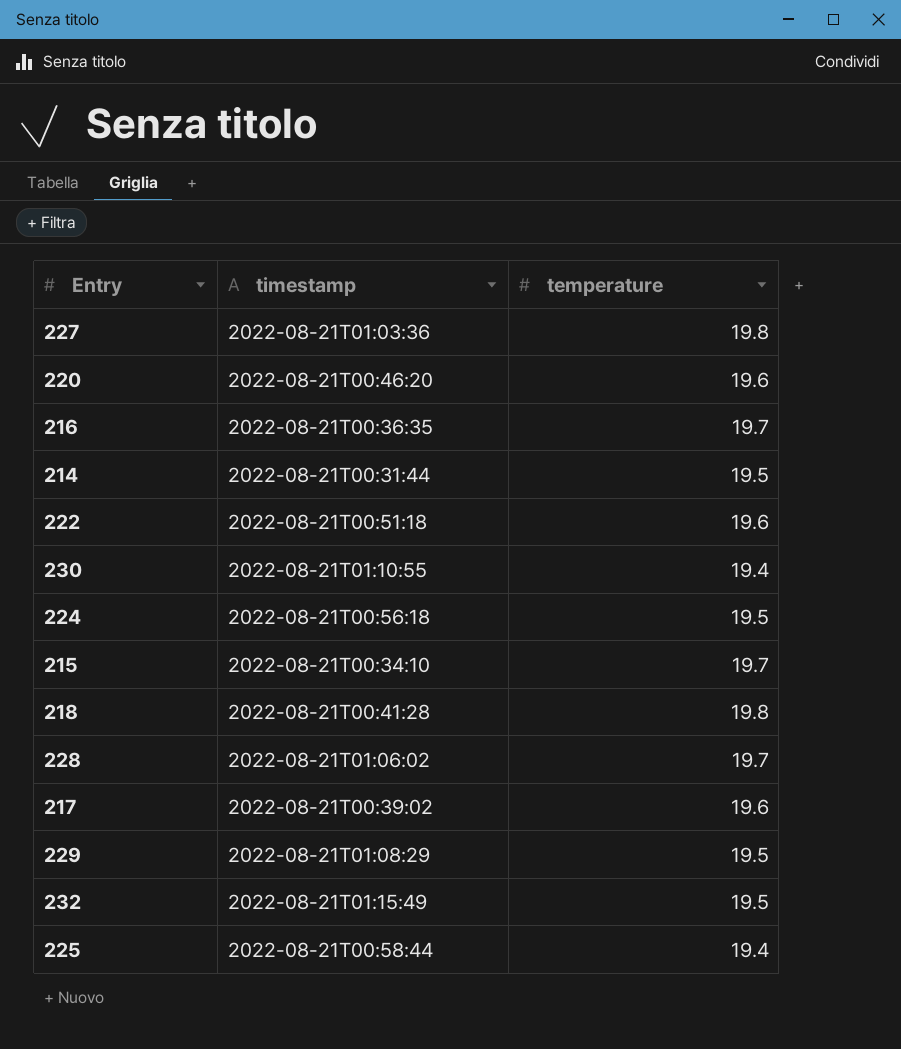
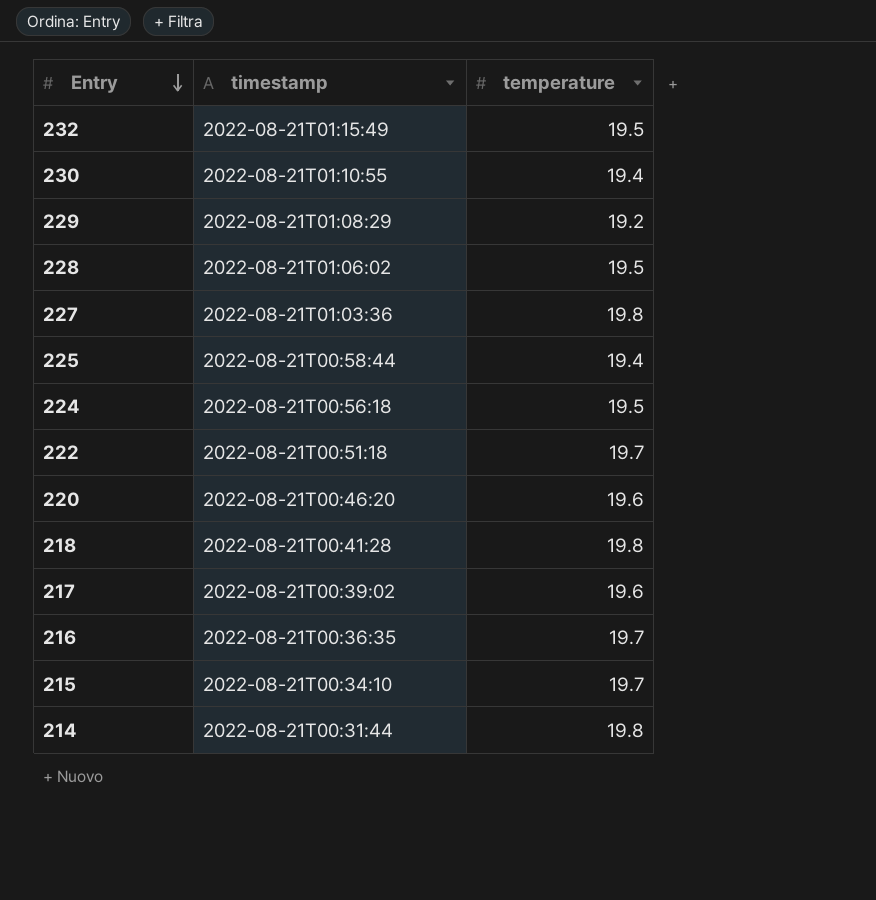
row order: none -> Entry descending
229 | temperature: 19.5 -> 19.2
228 | temperature: 19.7 -> 19.5
222 | temperature: 19.6 -> 19.7
214 | temperature: 19.5 -> 19.8

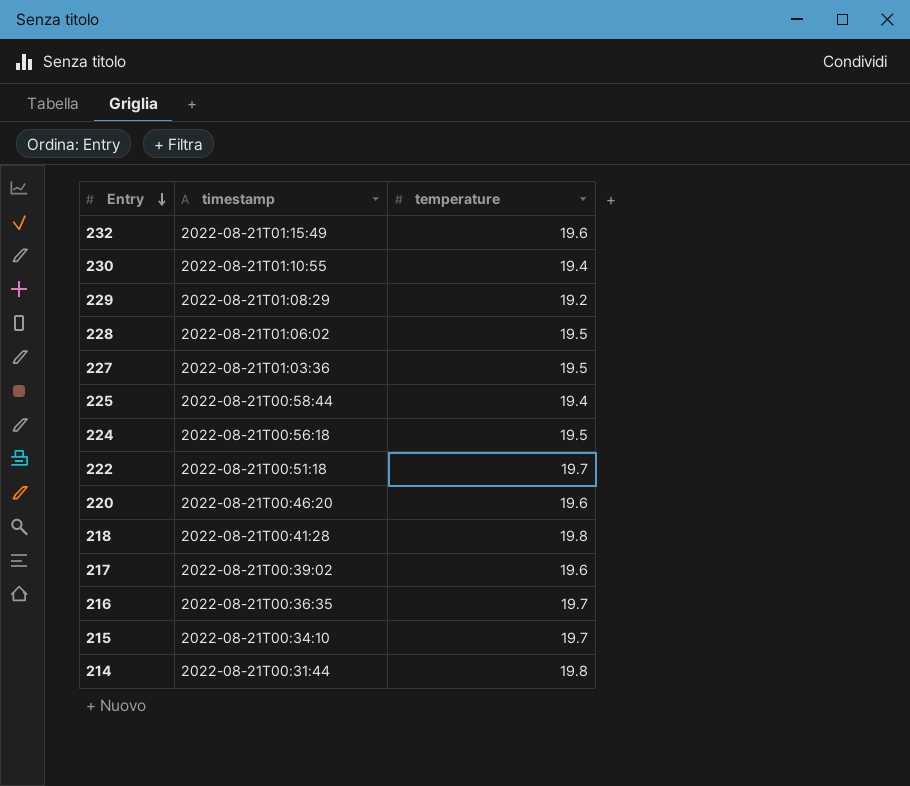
232 | temperature: 19.5 -> 19.6
227 | temperature: 19.8 -> 19.5

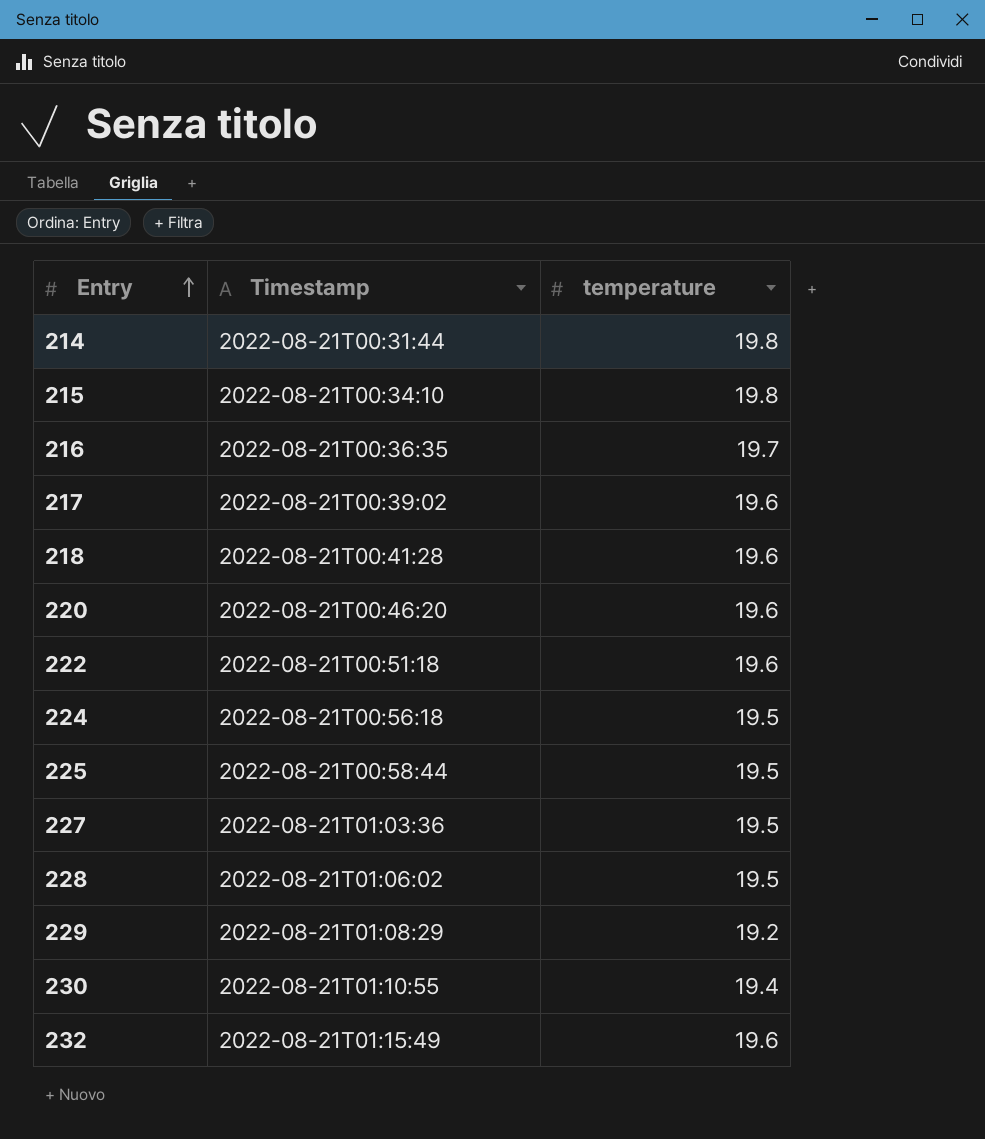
row order: Entry descending -> Entry ascending
column name: timestamp -> Timestamp
215 | temperature: 19.7 -> 19.8
218 | temperature: 19.8 -> 19.6
222 | temperature: 19.7 -> 19.6
225 | temperature: 19.4 -> 19.5

